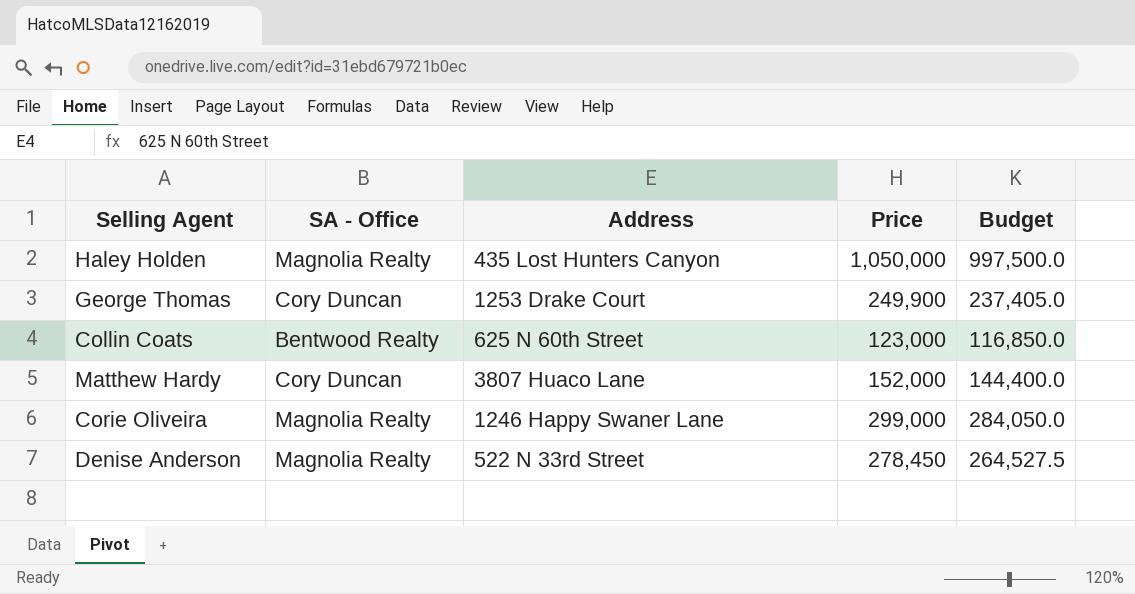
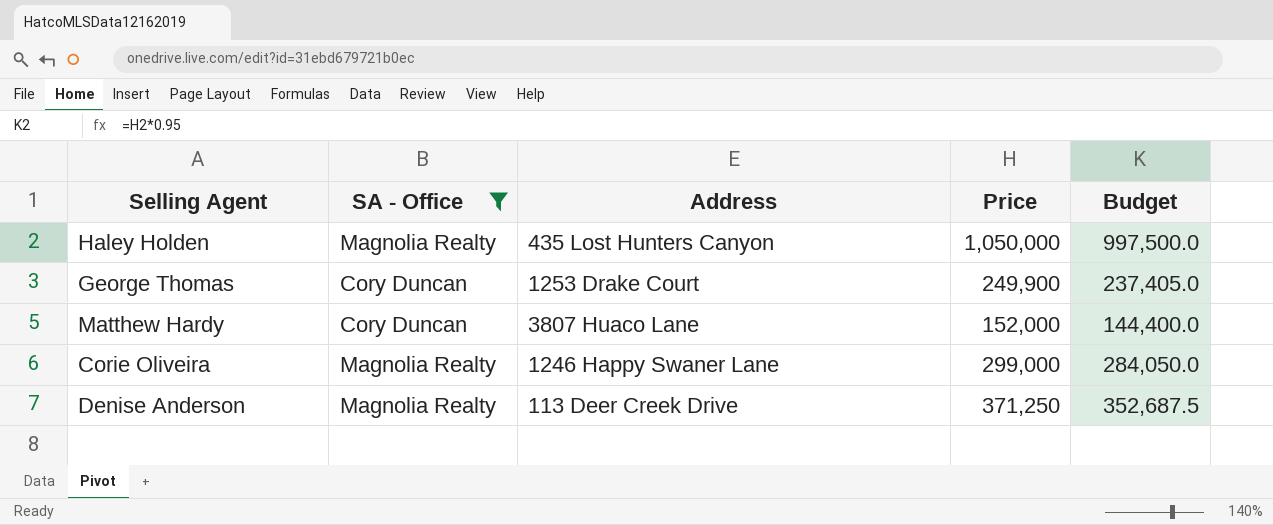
filter: none -> SA - Office != Bentwood Realty
Denise Anderson | Address: 522 N 33rd Street -> 113 Deer Creek Drive
Denise Anderson | Price: 278,450 -> 371,250
Denise Anderson | Budget: 264,527.5 -> 352,687.5

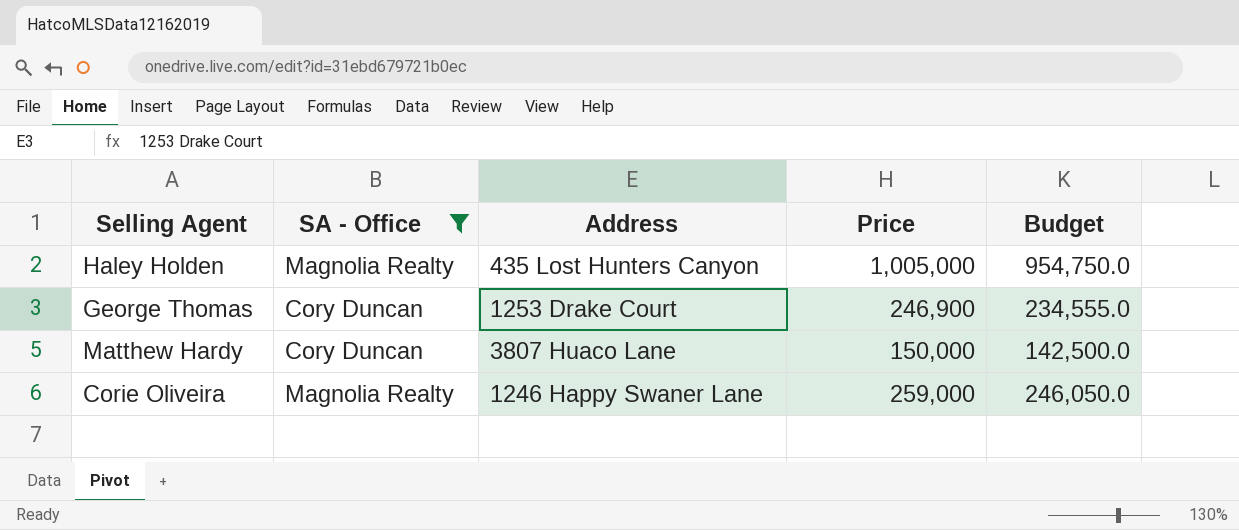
row Denise Anderson: Magnolia Realty | 113 Deer Creek Drive | 371,250 | 352,687.5 -> none
Haley Holden | Price: 1,050,000 -> 1,005,000
Haley Holden | Budget: 997,500.0 -> 954,750.0
George Thomas | Price: 249,900 -> 246,900
George Thomas | Budget: 237,405.0 -> 234,555.0
Matthew Hardy | Price: 152,000 -> 150,000
Matthew Hardy | Budget: 144,400.0 -> 142,500.0
Corie Oliveira | Price: 299,000 -> 259,000
Corie Oliveira | Budget: 284,050.0 -> 246,050.0

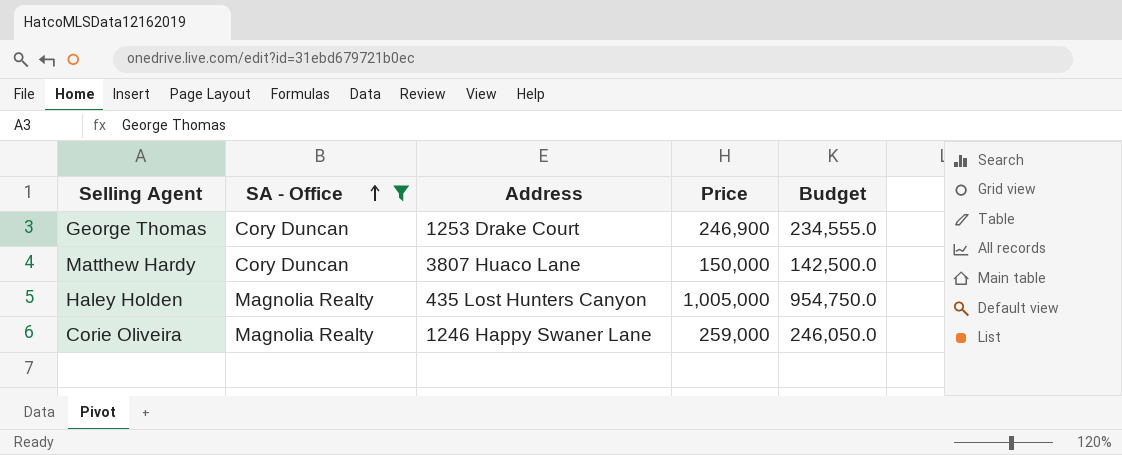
row order: none -> SA - Office ascending

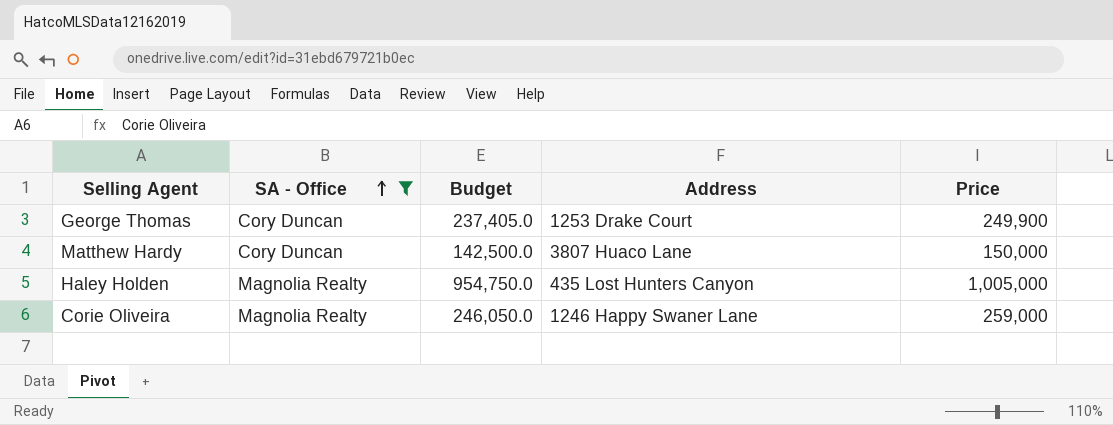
column Budget | position: 5 -> 3
George Thomas | Budget: 234,555.0 -> 237,405.0
George Thomas | Price: 246,900 -> 249,900

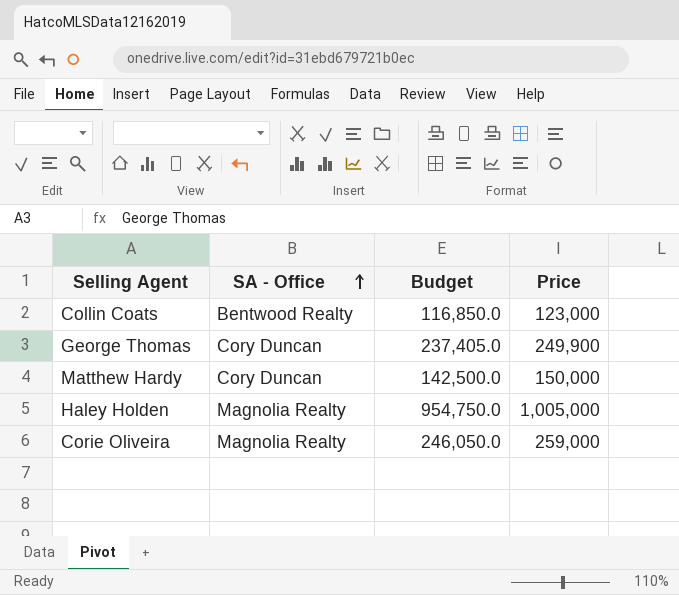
filter: SA - Office != Bentwood Realty -> none
column Address | position: 4 -> none

